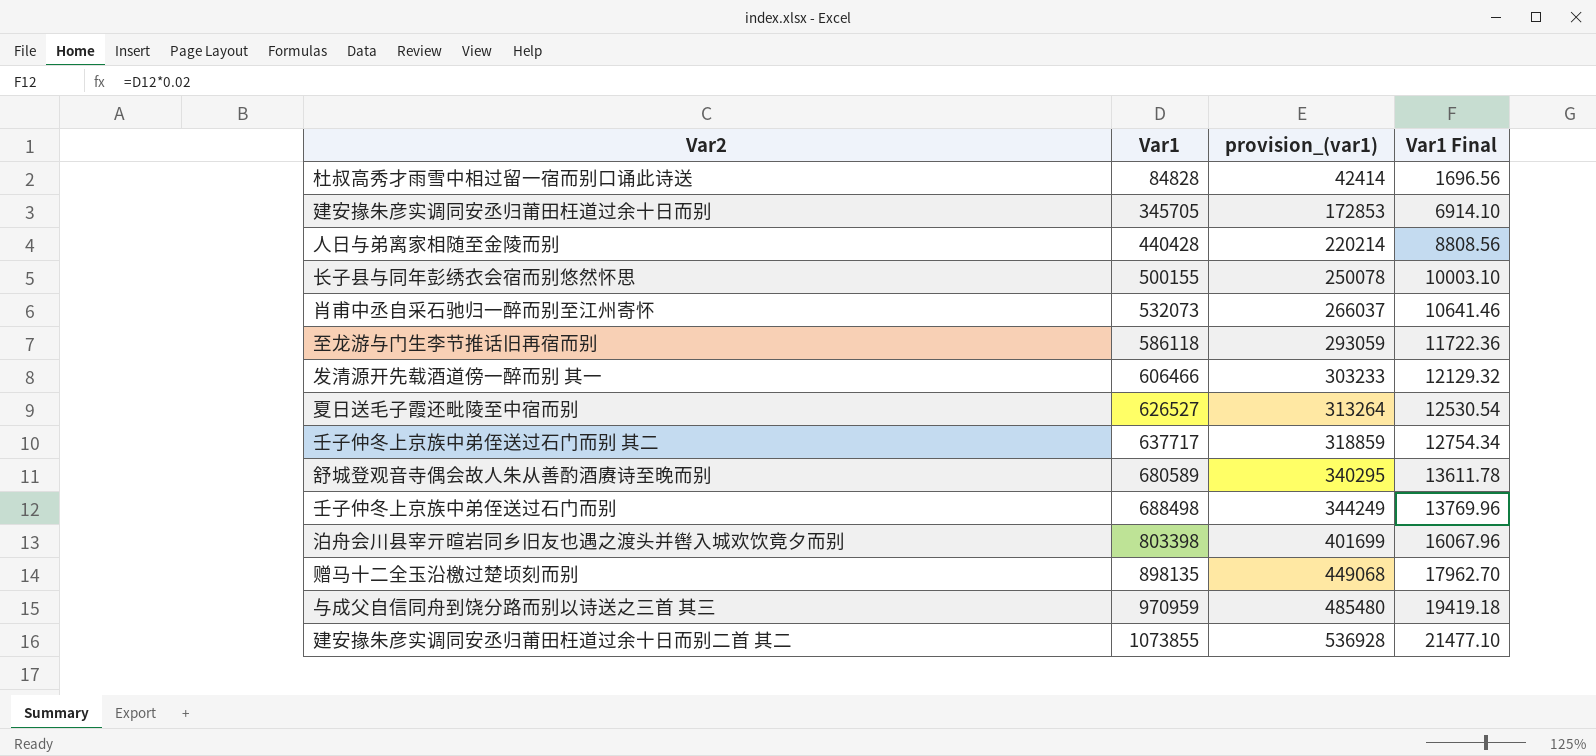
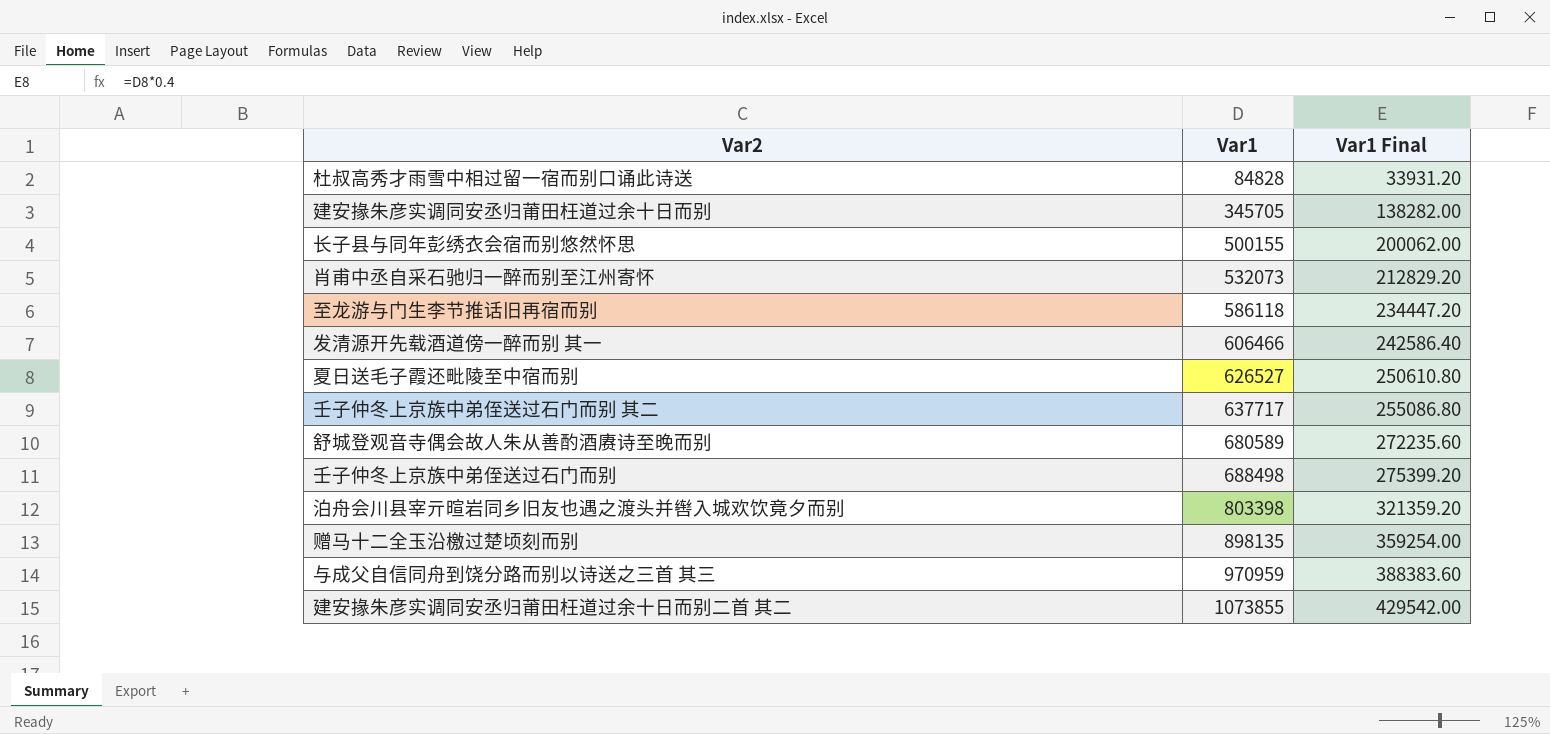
column provision_(var1) | formula: [Var1] * 0.5 -> none
column Var1 Final | formula: [Var1] * 0.02 -> [Var1] * 0.4
row 人日与弟离家相随至金陵而别: 440428 | 220214 | 8808.56 -> none

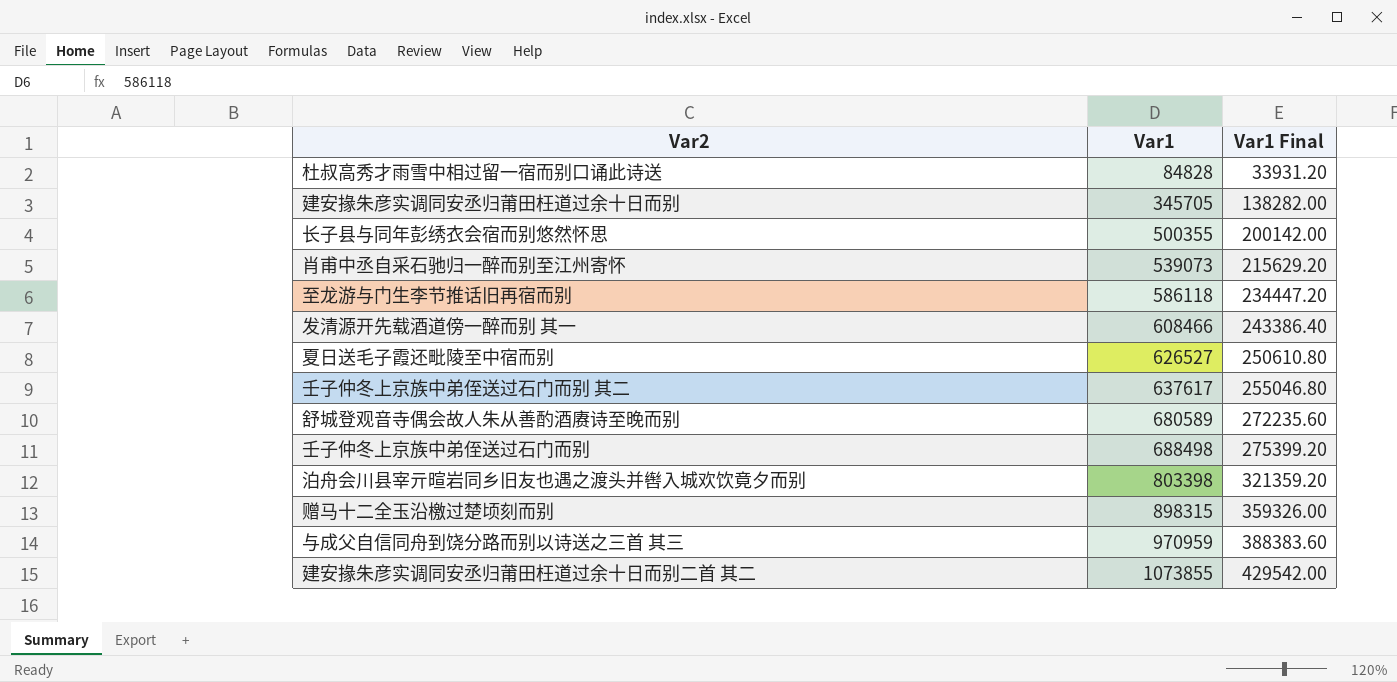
长子县与同年彭绣衣会宿而别悠然怀思 | Var1: 500155 -> 500355
长子县与同年彭绣衣会宿而别悠然怀思 | Var1 Final: 200062.00 -> 200142.00
肖甫中丞自采石驰归一醉而别至江州寄怀 | Var1: 532073 -> 539073
肖甫中丞自采石驰归一醉而别至江州寄怀 | Var1 Final: 212829.20 -> 215629.20
发清源开先载酒道傍一醉而别 其一 | Var1: 606466 -> 608466
发清源开先载酒道傍一醉而别 其一 | Var1 Final: 242586.40 -> 243386.40
壬子仲冬上京族中弟侄送过石门而别 其二 | Var1: 637717 -> 637617
壬子仲冬上京族中弟侄送过石门而别 其二 | Var1 Final: 255086.80 -> 255046.80
赠马十二全玉沿檄过楚顷刻而别 | Var1: 898135 -> 898315
赠马十二全玉沿檄过楚顷刻而别 | Var1 Final: 359254.00 -> 359326.00

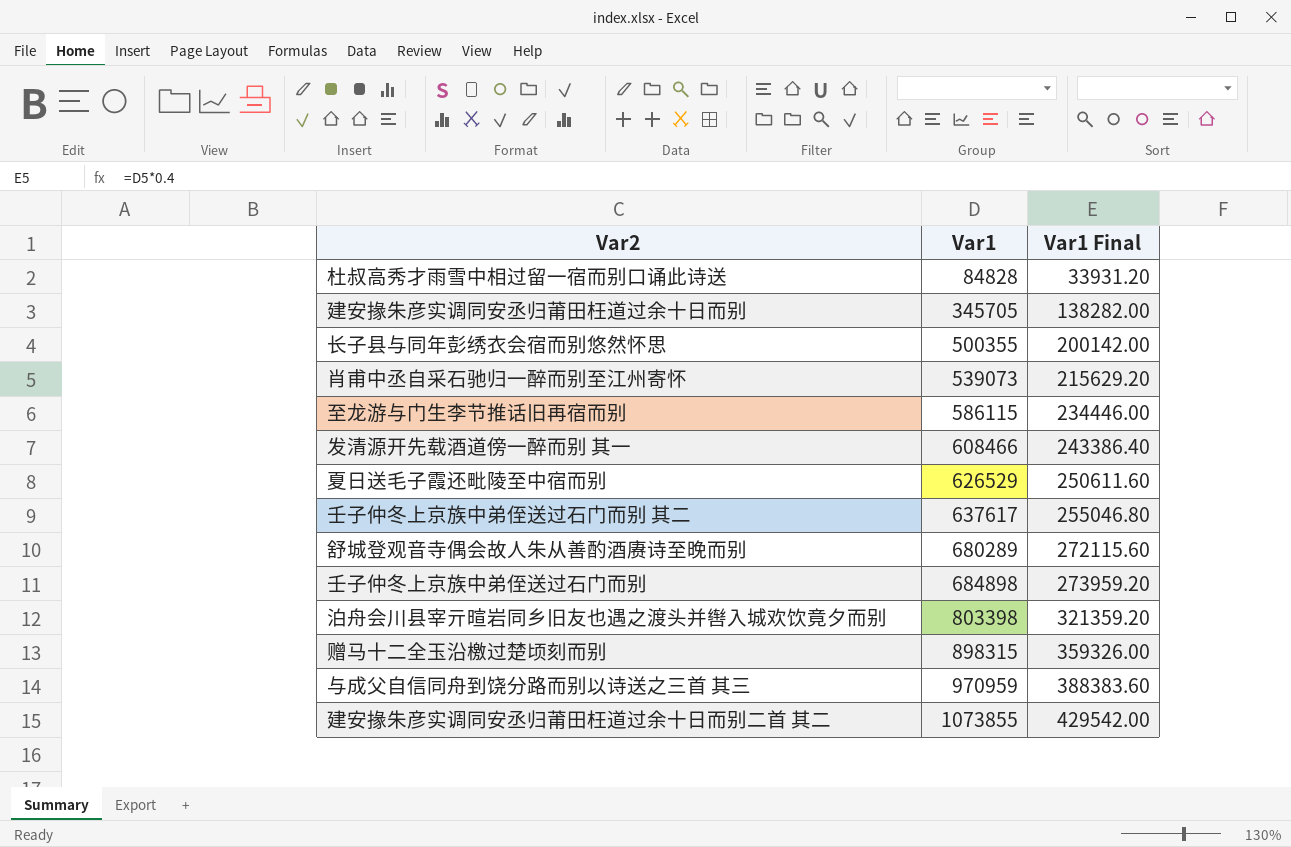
至龙游与门生李节推话旧再宿而别 | Var1: 586118 -> 586115
至龙游与门生李节推话旧再宿而别 | Var1 Final: 234447.20 -> 234446.00
夏日送毛子霞还毗陵至中宿而别 | Var1: 626527 -> 626529
夏日送毛子霞还毗陵至中宿而别 | Var1 Final: 250610.80 -> 250611.60
舒城登观音寺偶会故人朱从善酌酒赓诗至晚而别 | Var1: 680589 -> 680289
舒城登观音寺偶会故人朱从善酌酒赓诗至晚而别 | Var1 Final: 272235.60 -> 272115.60
壬子仲冬上京族中弟侄送过石门而别 | Var1: 688498 -> 684898
壬子仲冬上京族中弟侄送过石门而别 | Var1 Final: 275399.20 -> 273959.20

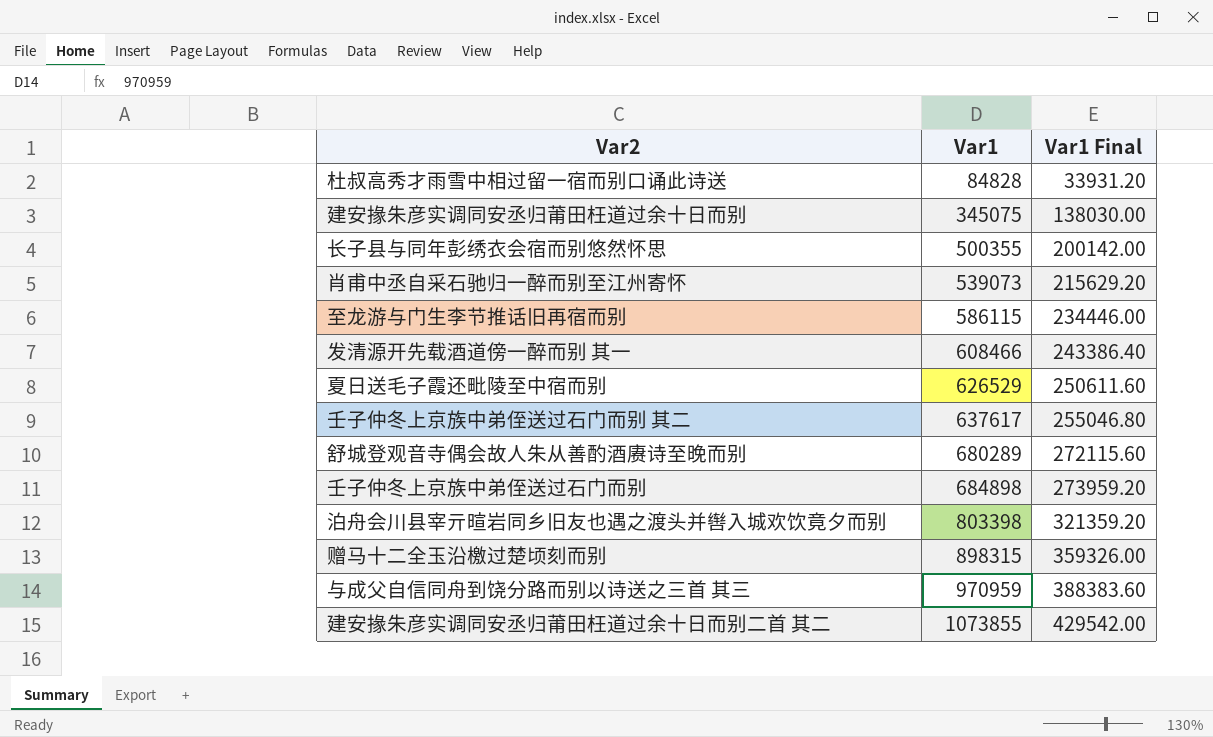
建安掾朱彦实调同安丞归莆田枉道过余十日而别 | Var1: 345705 -> 345075
建安掾朱彦实调同安丞归莆田枉道过余十日而别 | Var1 Final: 138282.00 -> 138030.00

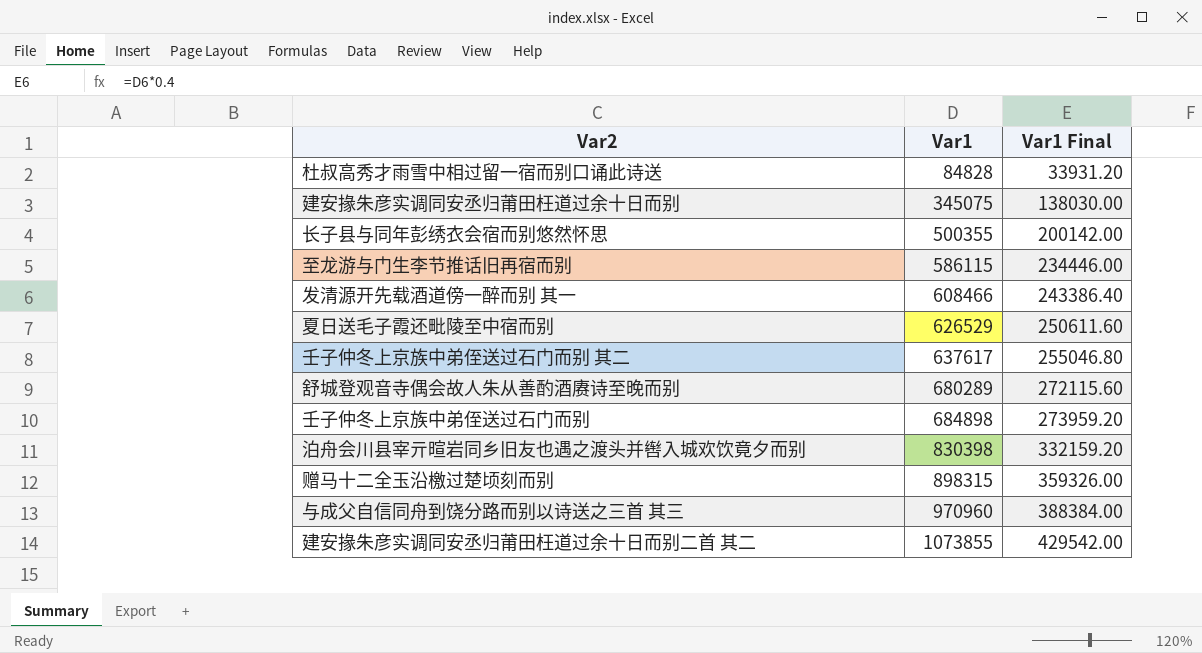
row 肖甫中丞自采石驰归一醉而别至江州寄怀: 539073 | 215629.20 -> none
泊舟会川县宰亓暄岩同乡旧友也遇之渡头并辔入城欢饮竟夕而别 | Var1: 803398 -> 830398
泊舟会川县宰亓暄岩同乡旧友也遇之渡头并辔入城欢饮竟夕而别 | Var1 Final: 321359.20 -> 332159.20
与成父自信同舟到饶分路而别以诗送之三首 其三 | Var1: 970959 -> 970960
与成父自信同舟到饶分路而别以诗送之三首 其三 | Var1 Final: 388383.60 -> 388384.00

